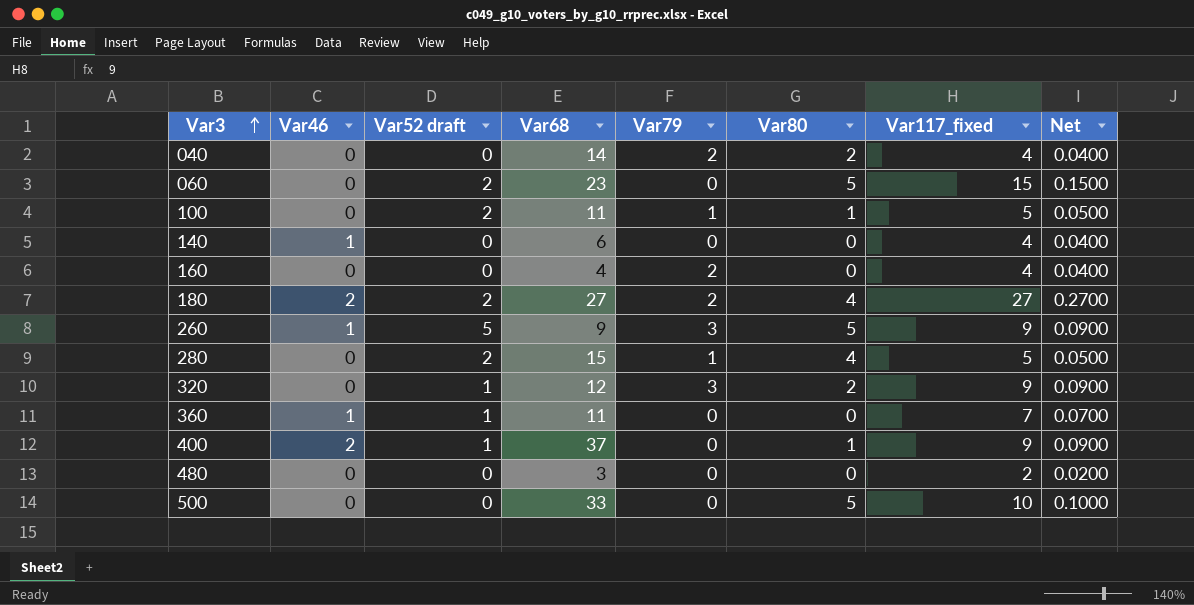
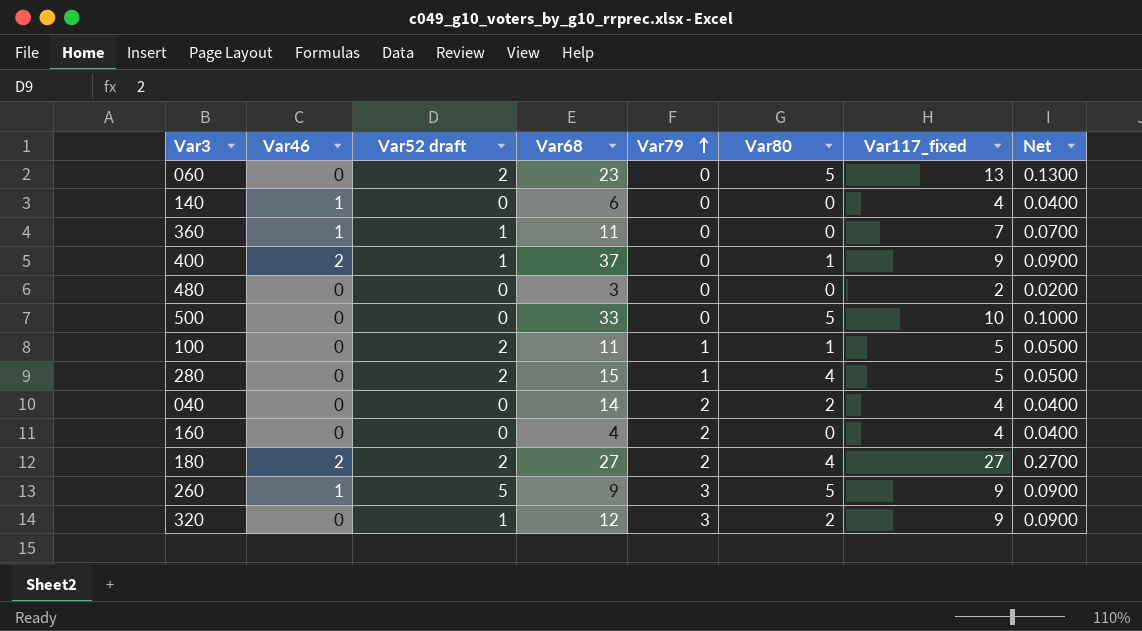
row order: Var3 ascending -> Var79 ascending
060 | Var117_fixed: 15 -> 13
060 | Net: 0.1500 -> 0.1300

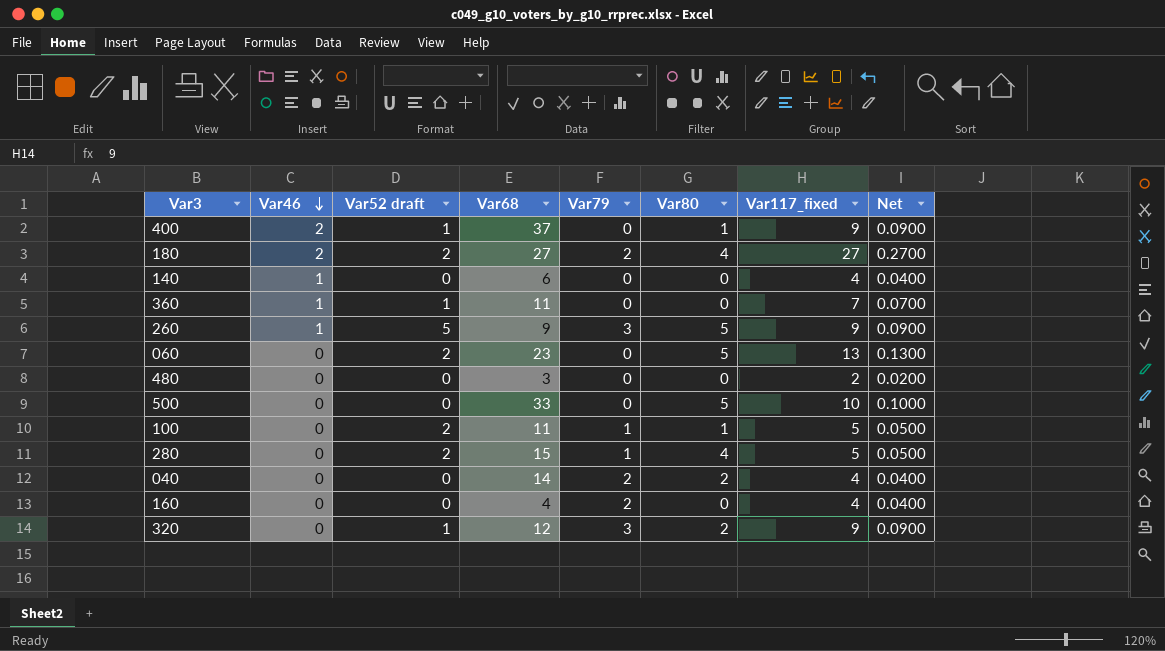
row order: Var79 ascending -> Var46 descending

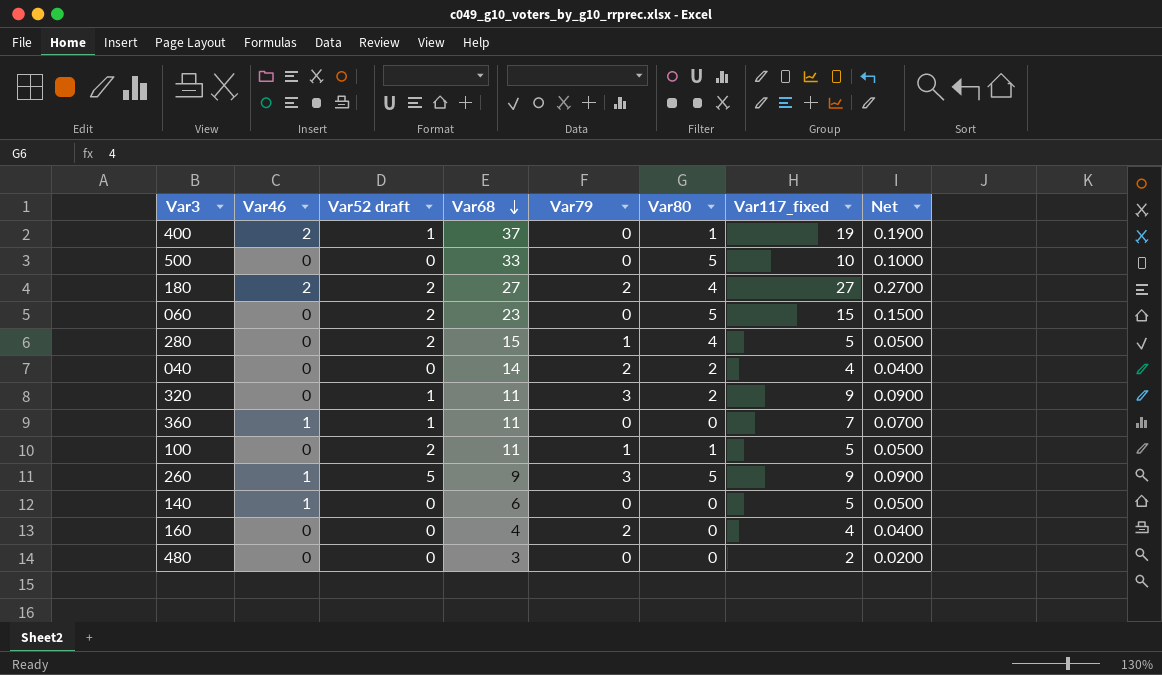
row order: Var46 descending -> Var68 descending
400 | Var117_fixed: 9 -> 19
400 | Net: 0.0900 -> 0.1900
060 | Var117_fixed: 13 -> 15
060 | Net: 0.1300 -> 0.1500
320 | Var68: 12 -> 11
140 | Var117_fixed: 4 -> 5
140 | Net: 0.0400 -> 0.0500

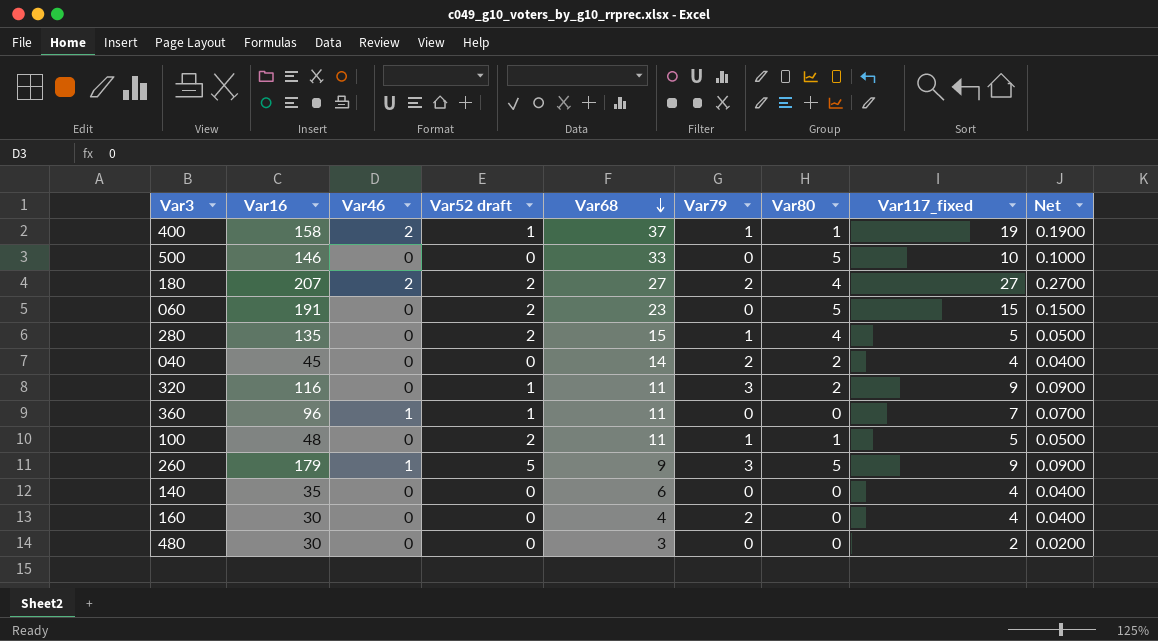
column Var16 | position: none -> 2
400 | Var79: 0 -> 1
140 | Var46: 1 -> 0
140 | Var117_fixed: 5 -> 4
140 | Net: 0.0500 -> 0.0400

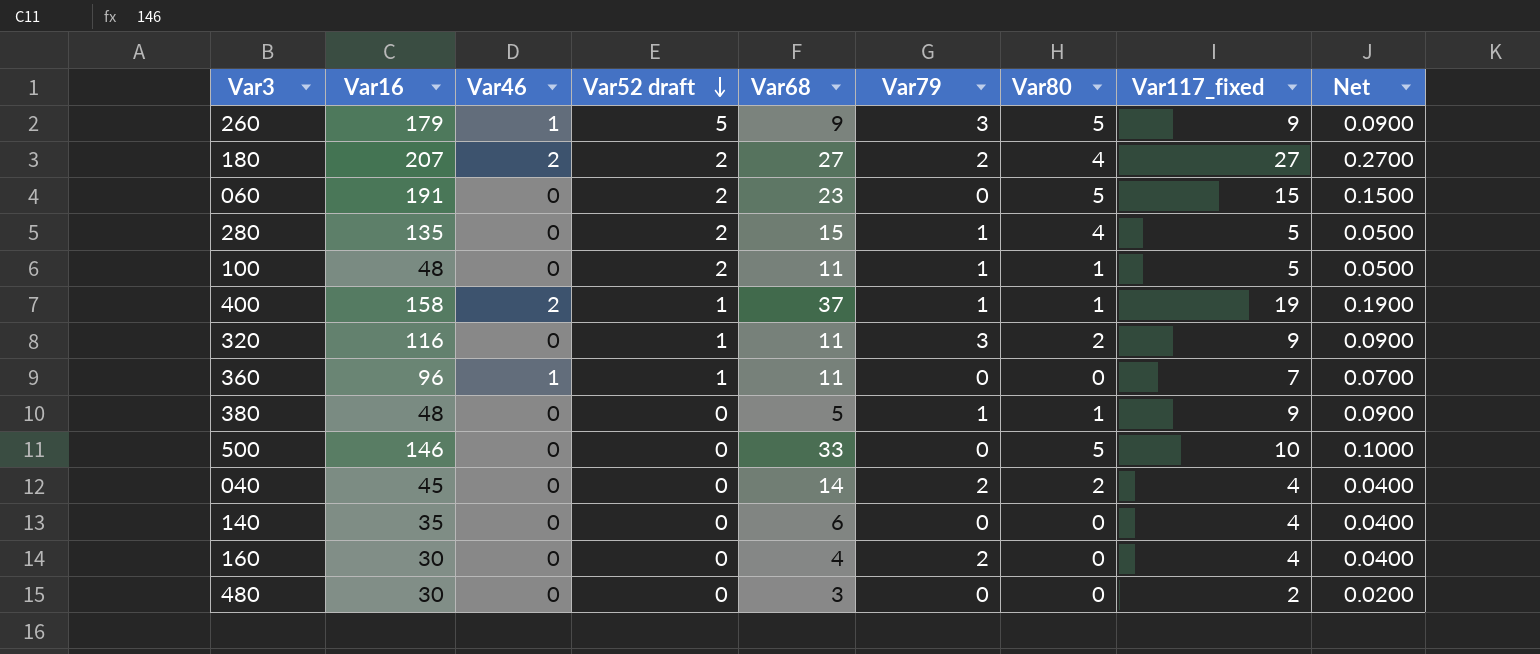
row order: Var68 descending -> Var52 draft descending
row 380: none -> 48 | 0 | 0 | 5 | 1 | 1 | 9 | 0.0900

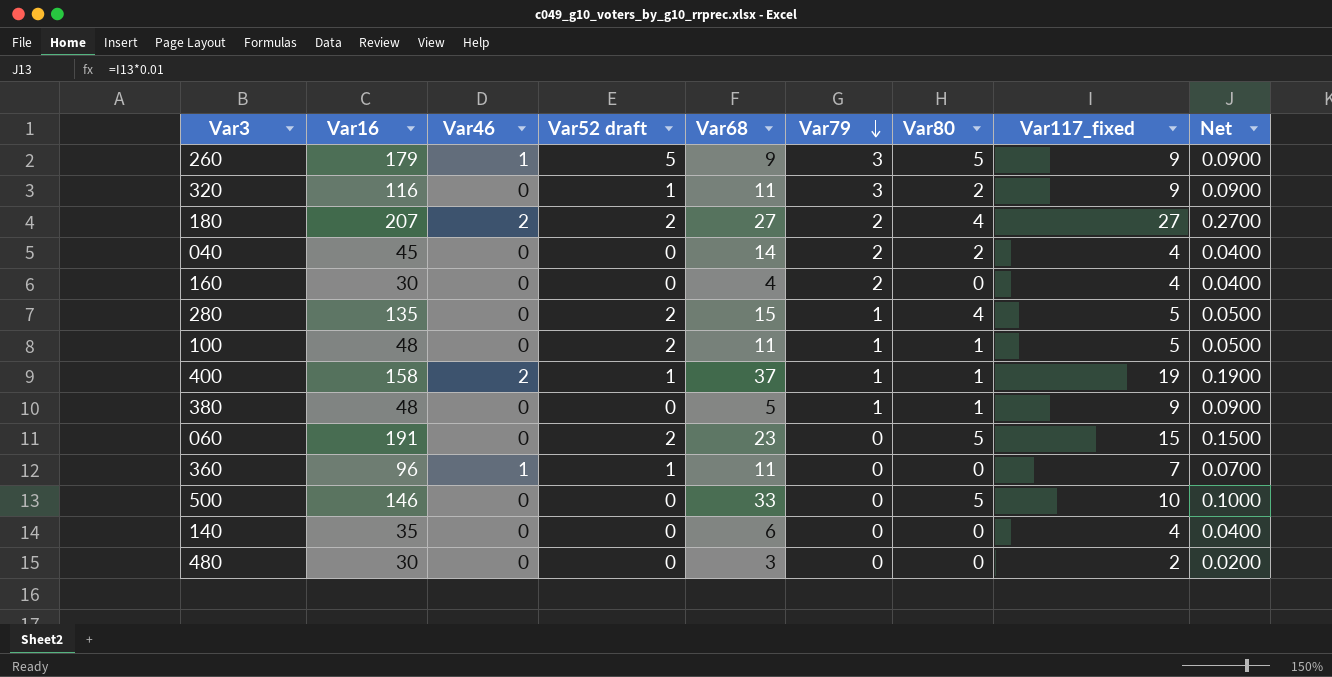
row order: Var52 draft descending -> Var79 descending

